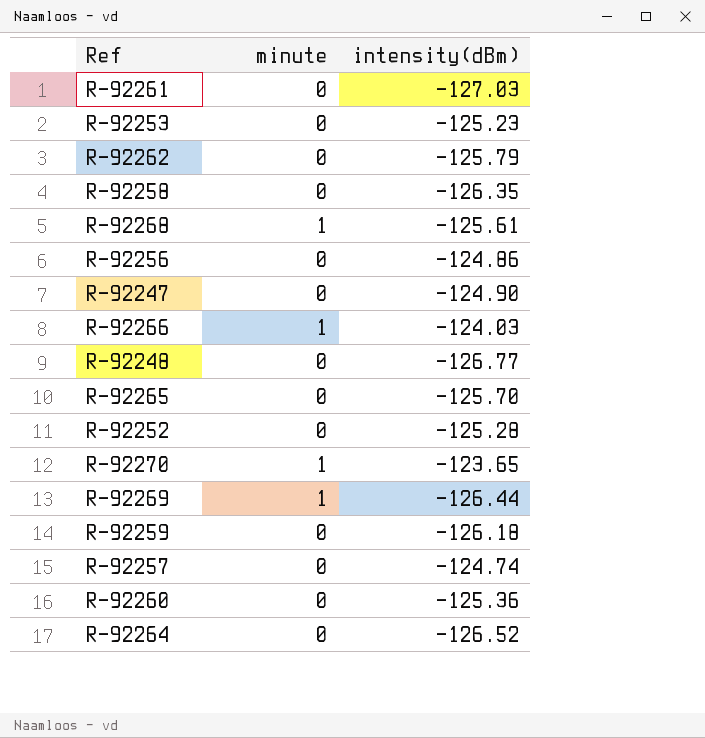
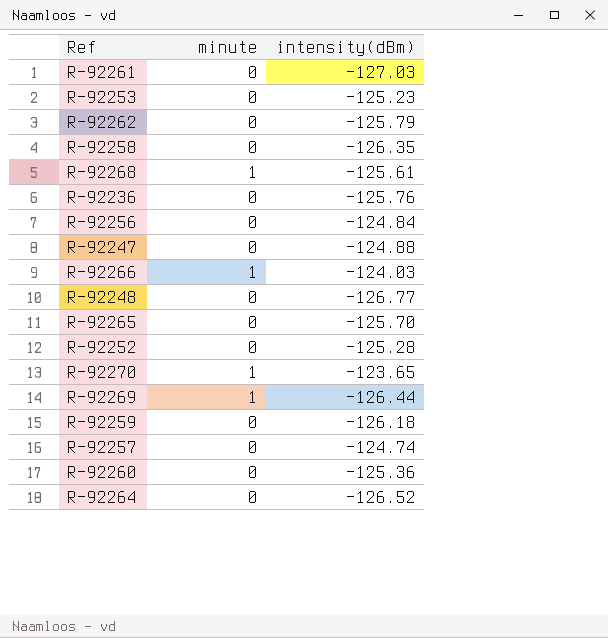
row R-92236: none -> 0 | -125.76
R-92256 | intensity(dBm): -124.86 -> -124.84
R-92247 | intensity(dBm): -124.90 -> -124.88

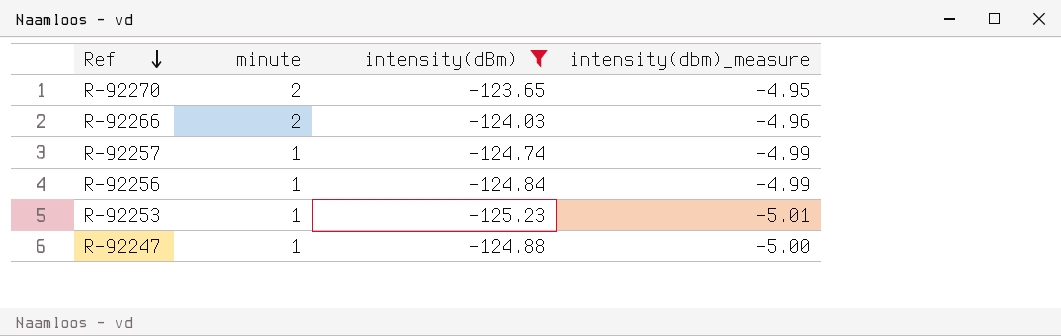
filter: none -> intensity(dBm) >= -125.23
row order: none -> Ref descending
column intensity(dbm)_measure | formula: none -> [intensity(dBm)] * 0.04
R-92270 | minute: 1 -> 2
R-92266 | minute: 1 -> 2
R-92257 | minute: 0 -> 1
R-92256 | minute: 0 -> 1
R-92253 | minute: 0 -> 1
R-92247 | minute: 0 -> 1

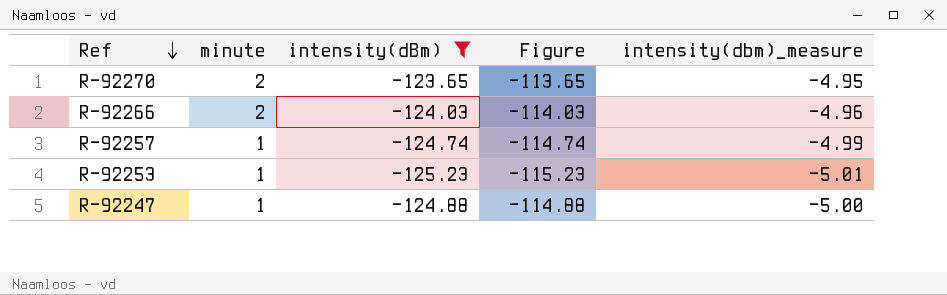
column Figure | formula: none -> [intensity(dBm)] + 10
row R-92256: 1 | -124.84 | -4.99 -> none

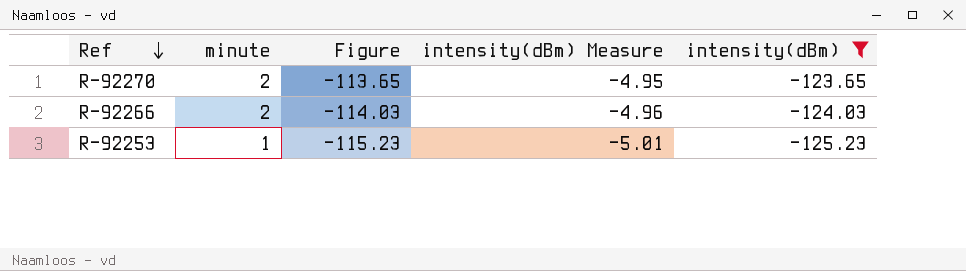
column name: intensity(dbm)_measure -> intensity(dBm) Measure
column intensity(dBm) | position: 3 -> 5
row R-92257: 1 | -124.74 | -114.74 | -4.99 -> none
row R-92247: 1 | -124.88 | -114.88 | -5.00 -> none

